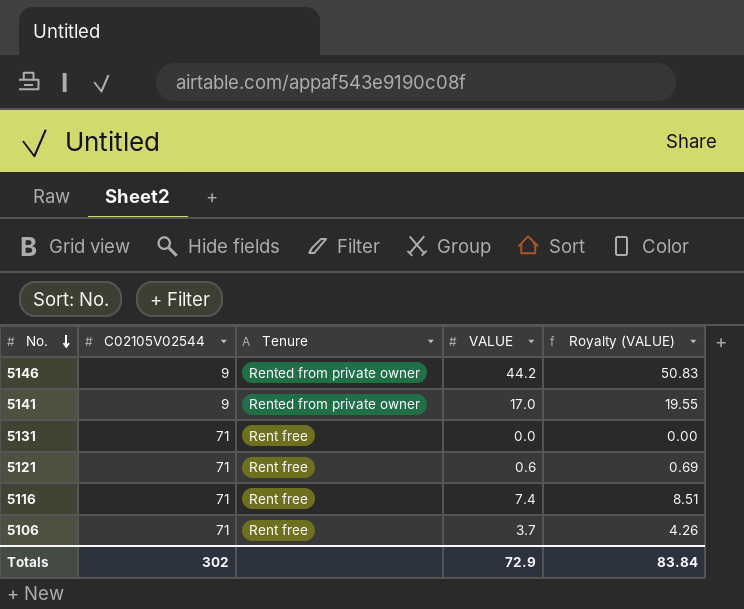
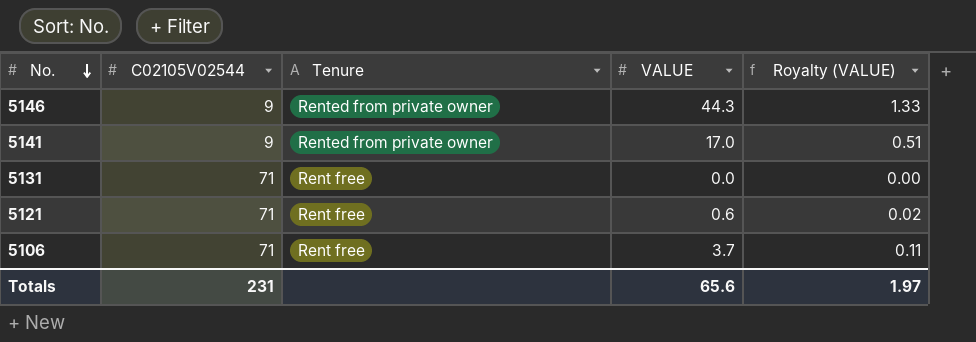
column Royalty (VALUE) | formula: [VALUE] * 1.15 -> [VALUE] * 0.03
row 5116: 71 | Rent free | 7.4 | 8.51 -> none
5146 | VALUE: 44.2 -> 44.3
Totals | C02105V02544: 302 -> 231
Totals | VALUE: 72.9 -> 65.6
Totals | Royalty (VALUE): 83.84 -> 1.97

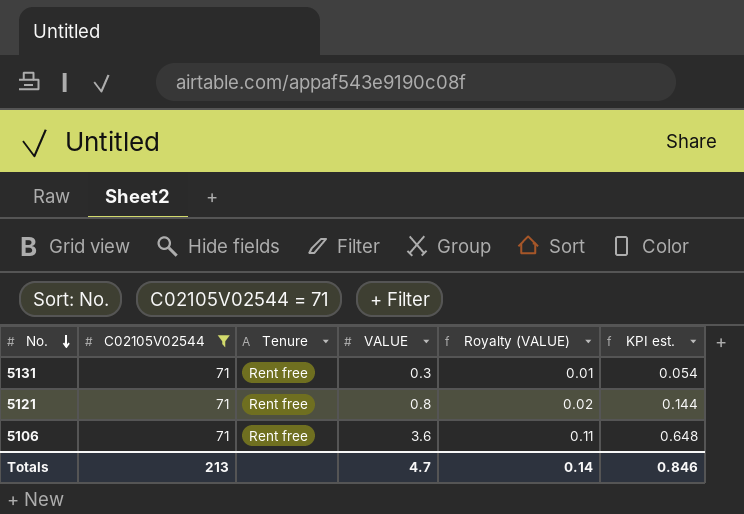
filter: none -> C02105V02544 = 71
column KPI est. | formula: none -> [VALUE] * 0.18
5131 | VALUE: 0.0 -> 0.3
5131 | Royalty (VALUE): 0.00 -> 0.01
5121 | VALUE: 0.6 -> 0.8
5106 | VALUE: 3.7 -> 3.6
Totals | C02105V02544: 231 -> 213
Totals | VALUE: 65.6 -> 4.7
Totals | Royalty (VALUE): 1.97 -> 0.14

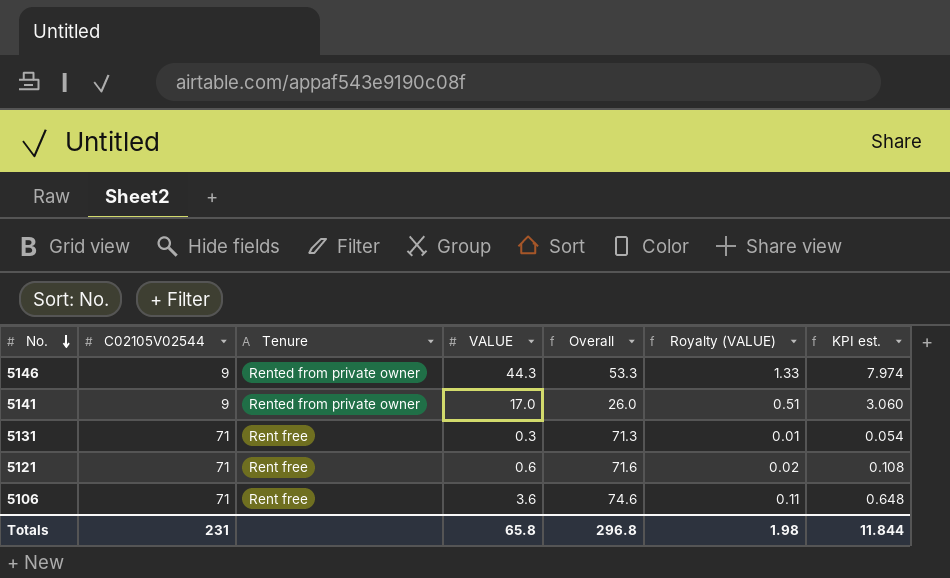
filter: C02105V02544 = 71 -> none
column Overall | formula: none -> [C02105V02544] + [VALUE]
5121 | VALUE: 0.8 -> 0.6
5121 | KPI est.: 0.144 -> 0.108
Totals | C02105V02544: 213 -> 231
Totals | VALUE: 4.7 -> 65.8
Totals | Royalty (VALUE): 0.14 -> 1.98
Totals | KPI est.: 0.846 -> 11.844

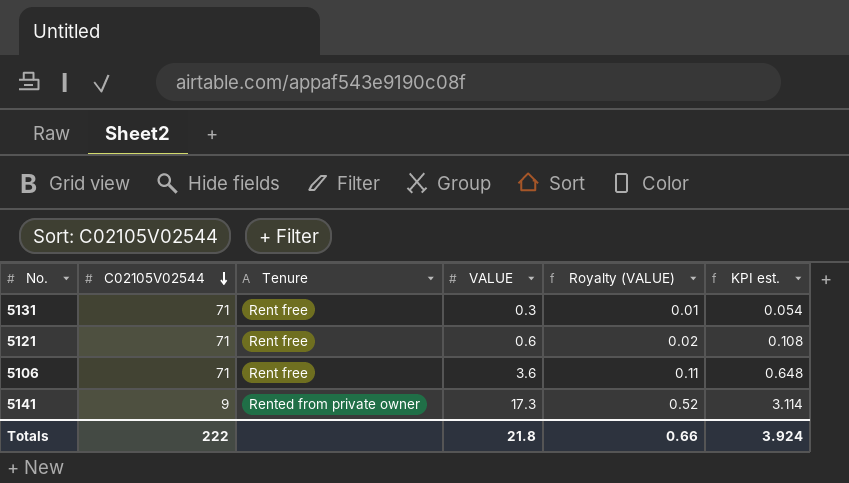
row order: No. descending -> C02105V02544 descending
column Overall | formula: [C02105V02544] + [VALUE] -> none
row 5146: 9 | Rented from private owner | 44.3 | 53.3 | 1.33 | 7.974 -> none
5141 | VALUE: 17.0 -> 17.3
5141 | Royalty (VALUE): 0.51 -> 0.52
5141 | KPI est.: 3.060 -> 3.114
Totals | C02105V02544: 231 -> 222
Totals | VALUE: 65.8 -> 21.8
Totals | Royalty (VALUE): 1.98 -> 0.66
Totals | KPI est.: 11.844 -> 3.924

